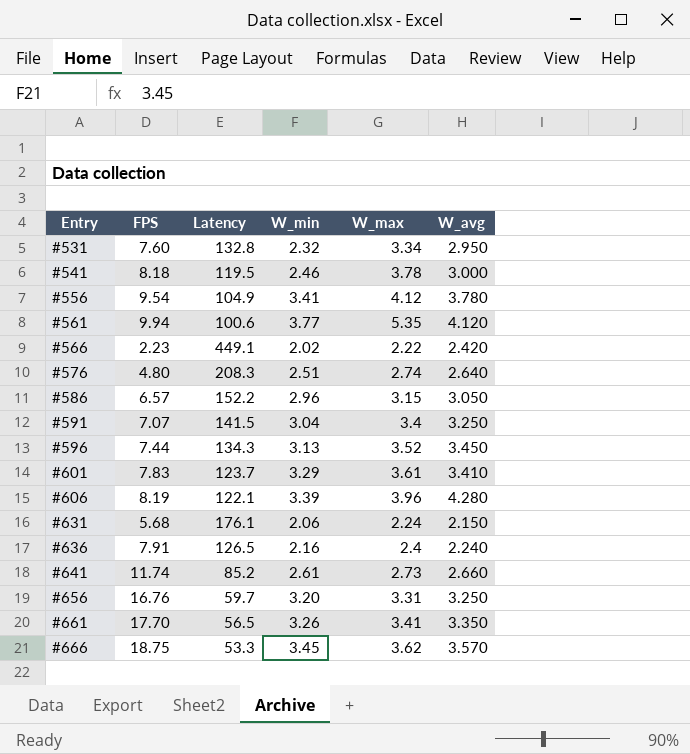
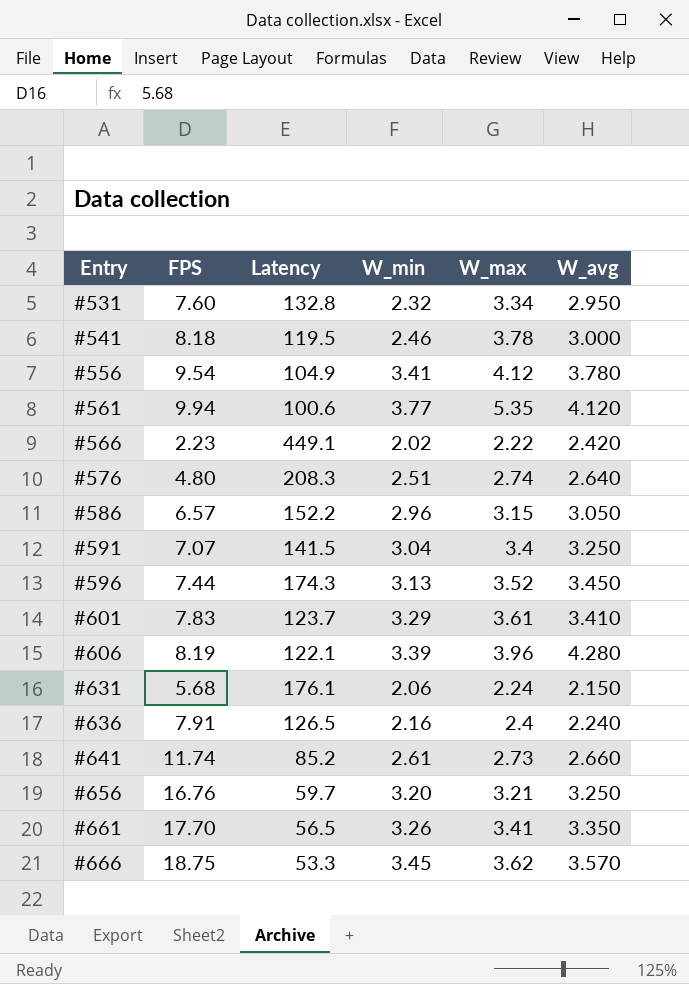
#596 | Latency: 134.3 -> 174.3
#656 | W_max: 3.31 -> 3.21

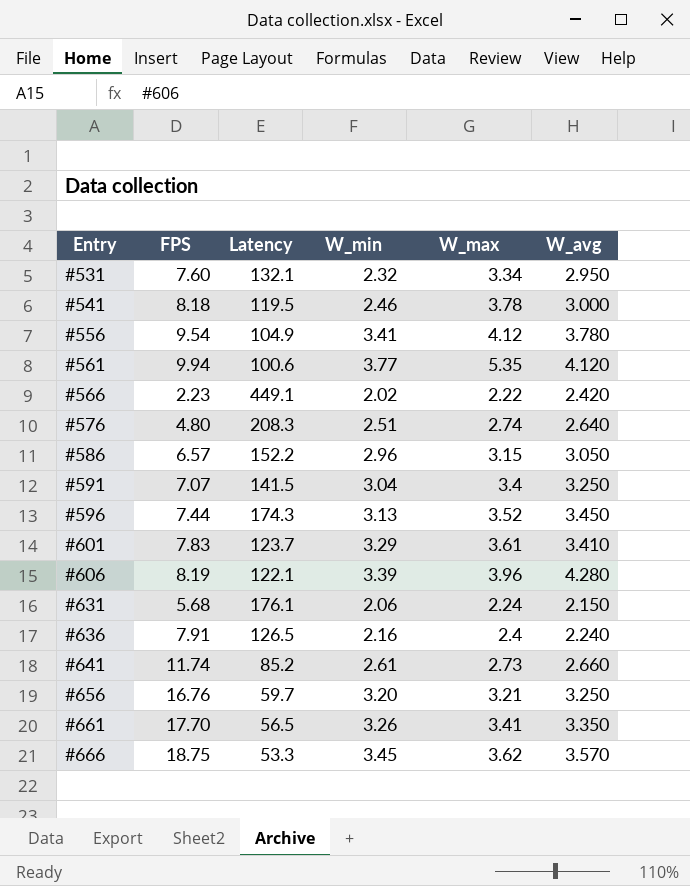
#531 | Latency: 132.8 -> 132.1

